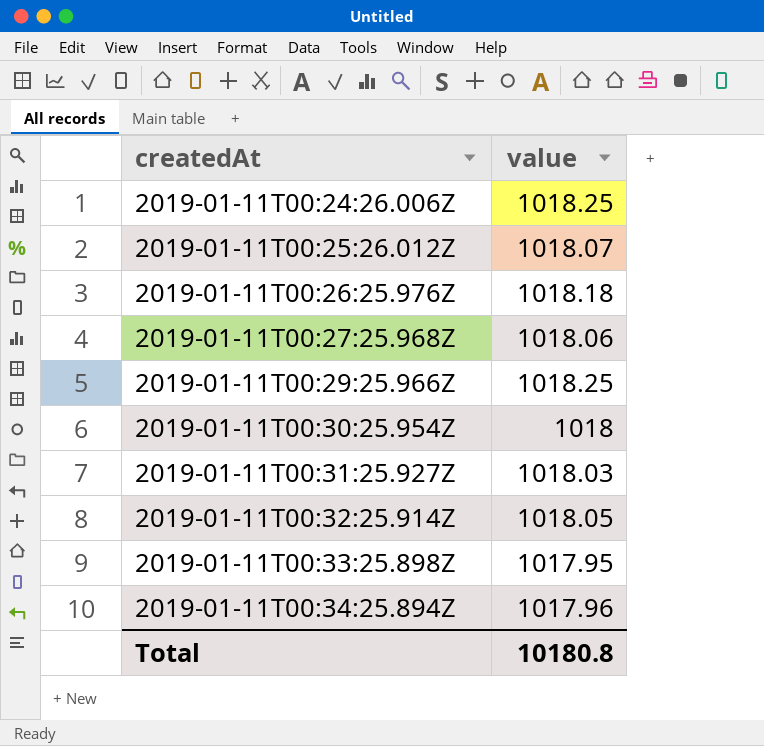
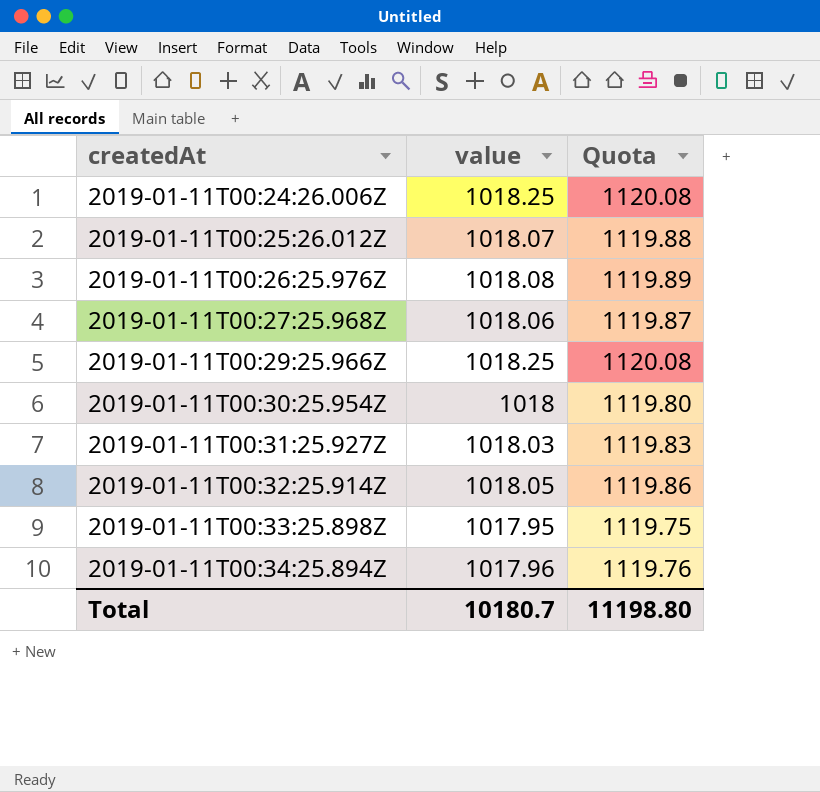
column Quota | formula: none -> [value] * 1.1
2019-01-11T00:26:25.976Z | value: 1018.18 -> 1018.08
Total | value: 10180.8 -> 10180.7

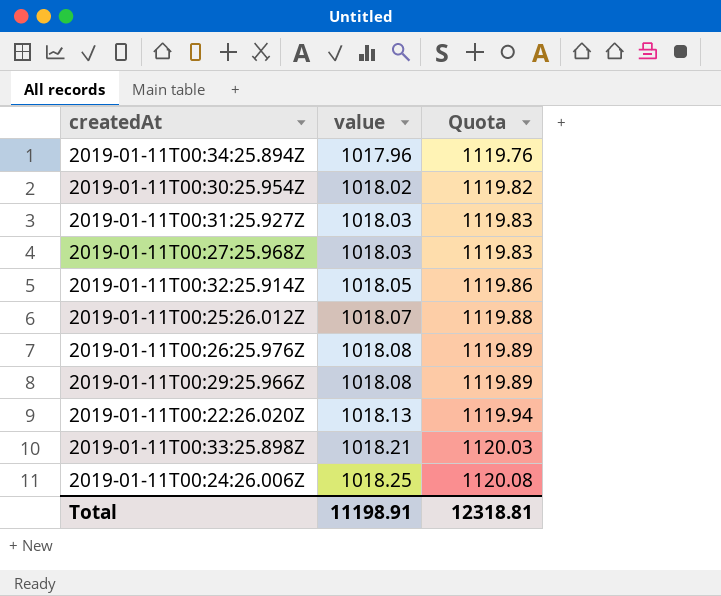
row order: createdAt ascending -> value ascending
2019-01-11T00:30:25.954Z | value: 1018 -> 1018.02
2019-01-11T00:30:25.954Z | Quota: 1119.80 -> 1119.82
2019-01-11T00:27:25.968Z | value: 1018.06 -> 1018.03
2019-01-11T00:27:25.968Z | Quota: 1119.87 -> 1119.83
2019-01-11T00:29:25.966Z | value: 1018.25 -> 1018.08
2019-01-11T00:29:25.966Z | Quota: 1120.08 -> 1119.89
row 2019-01-11T00:22:26.020Z: none -> 1018.13 | 1119.94
2019-01-11T00:33:25.898Z | value: 1017.95 -> 1018.21
2019-01-11T00:33:25.898Z | Quota: 1119.75 -> 1120.03
Total | value: 10180.7 -> 11198.91
Total | Quota: 11198.80 -> 12318.81

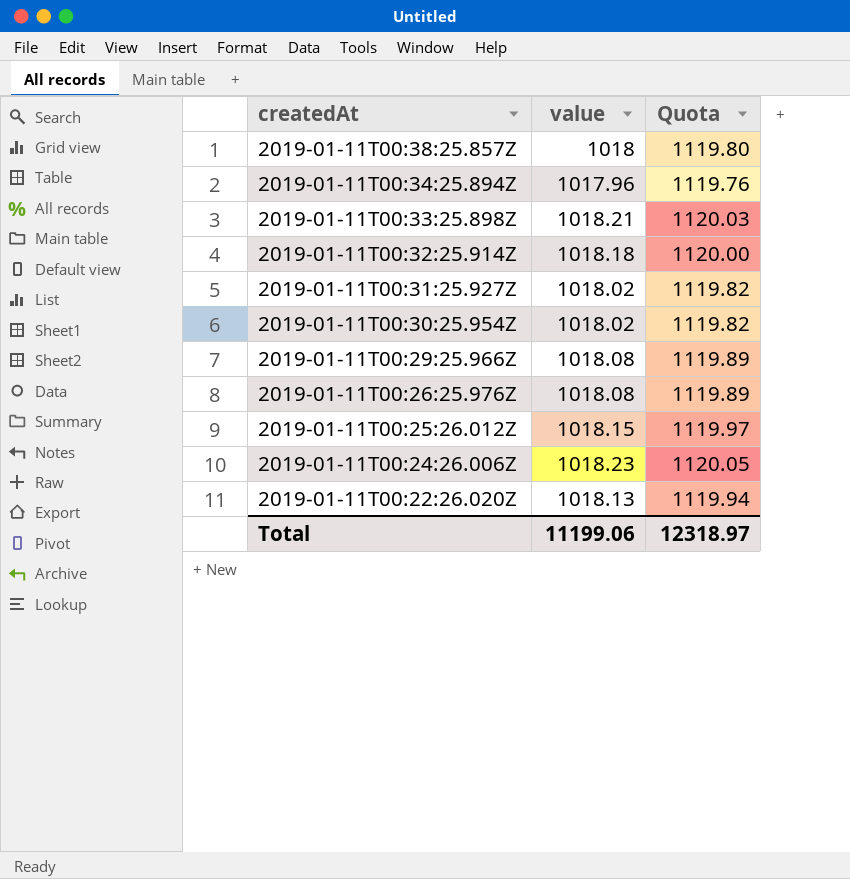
row order: value ascending -> createdAt descending
row 2019-01-11T00:27:25.968Z: 1018.03 | 1119.83 -> none
row 2019-01-11T00:38:25.857Z: none -> 1018 | 1119.80
2019-01-11T00:32:25.914Z | value: 1018.05 -> 1018.18
2019-01-11T00:32:25.914Z | Quota: 1119.86 -> 1120.00
2019-01-11T00:31:25.927Z | value: 1018.03 -> 1018.02
2019-01-11T00:31:25.927Z | Quota: 1119.83 -> 1119.82
2019-01-11T00:25:26.012Z | value: 1018.07 -> 1018.15
2019-01-11T00:25:26.012Z | Quota: 1119.88 -> 1119.97
2019-01-11T00:24:26.006Z | value: 1018.25 -> 1018.23
2019-01-11T00:24:26.006Z | Quota: 1120.08 -> 1120.05
Total | value: 11198.91 -> 11199.06
Total | Quota: 12318.81 -> 12318.97

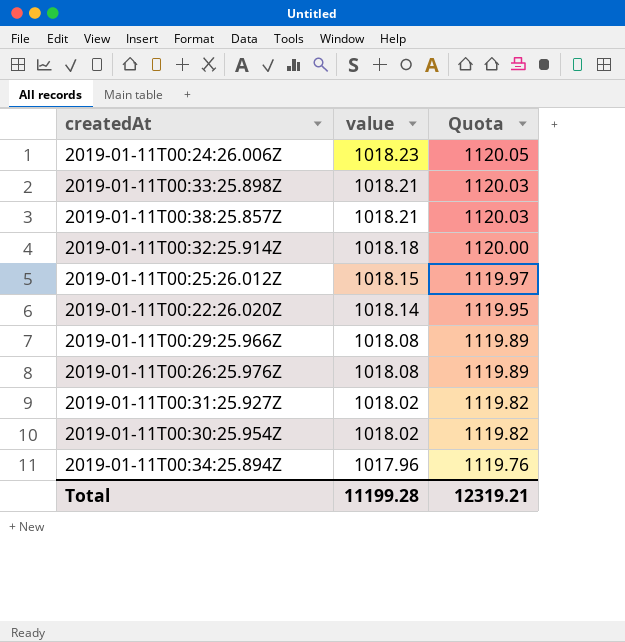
row order: createdAt descending -> value descending
2019-01-11T00:38:25.857Z | value: 1018 -> 1018.21
2019-01-11T00:38:25.857Z | Quota: 1119.80 -> 1120.03
2019-01-11T00:22:26.020Z | value: 1018.13 -> 1018.14
2019-01-11T00:22:26.020Z | Quota: 1119.94 -> 1119.95
Total | value: 11199.06 -> 11199.28
Total | Quota: 12318.97 -> 12319.21

